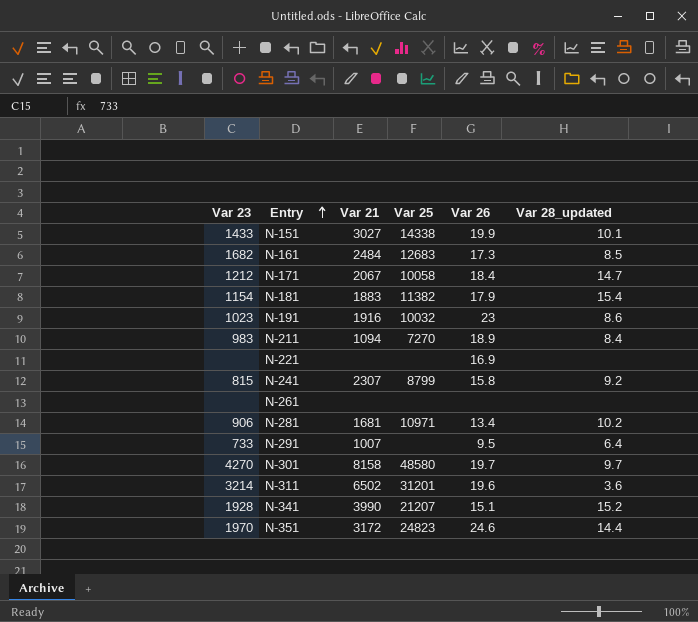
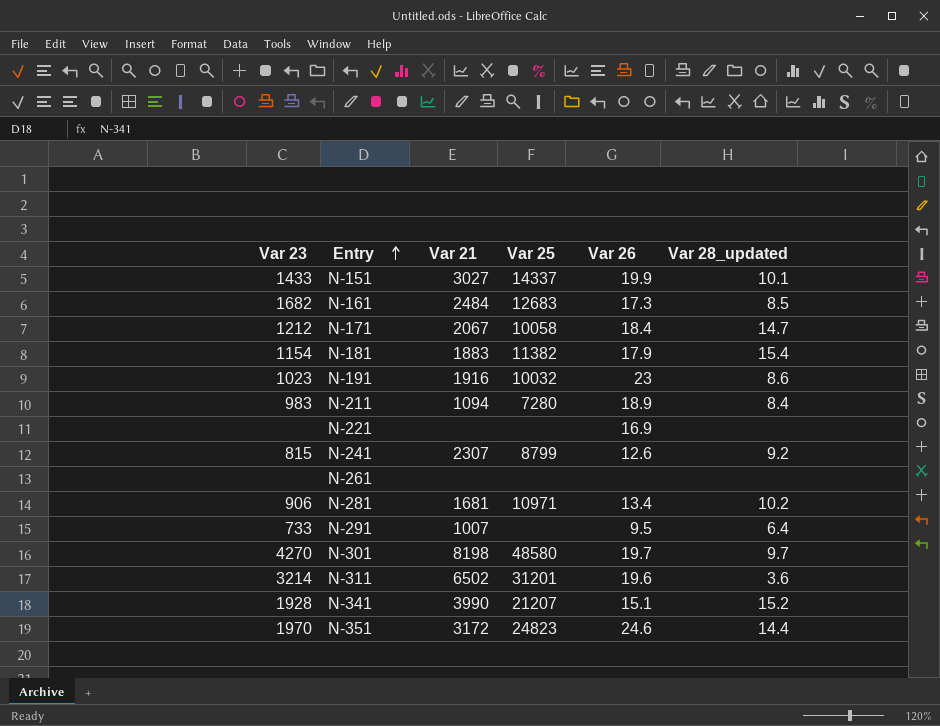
N-151 | Var 25: 14338 -> 14337
N-211 | Var 25: 7270 -> 7280
N-241 | Var 26: 15.8 -> 12.6
N-301 | Var 21: 8158 -> 8198

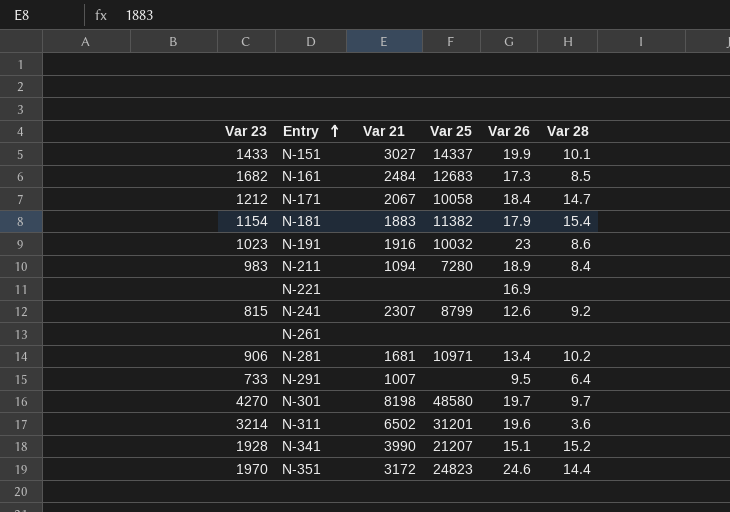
column name: Var 28_updated -> Var 28

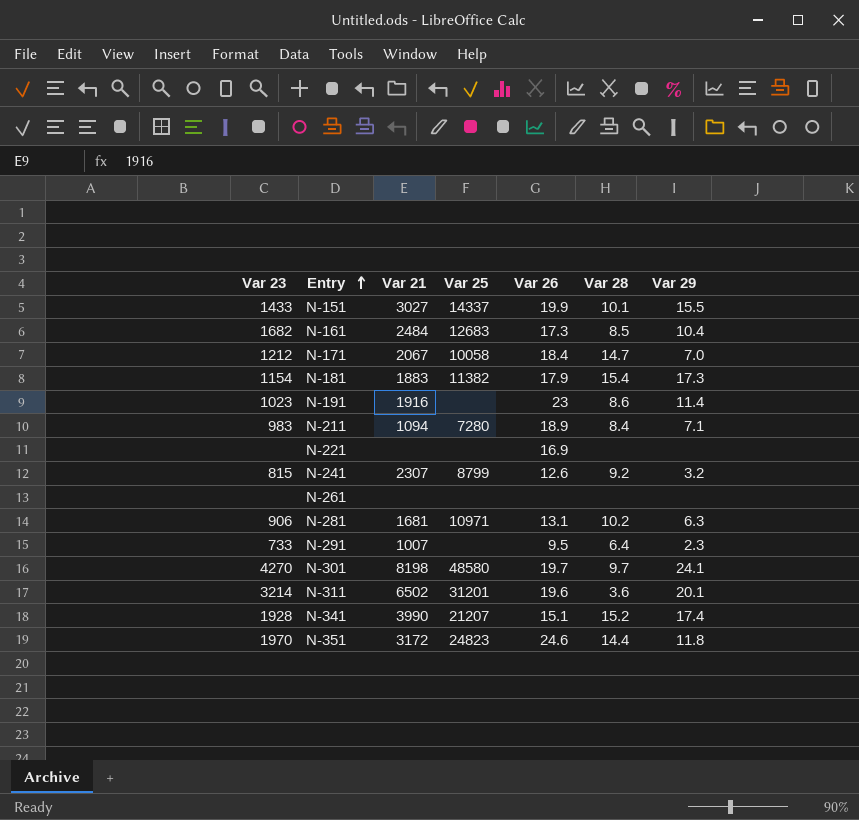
column Var 29 | position: none -> 7
N-191 | Var 25: 10032 -> none
N-281 | Var 26: 13.4 -> 13.1

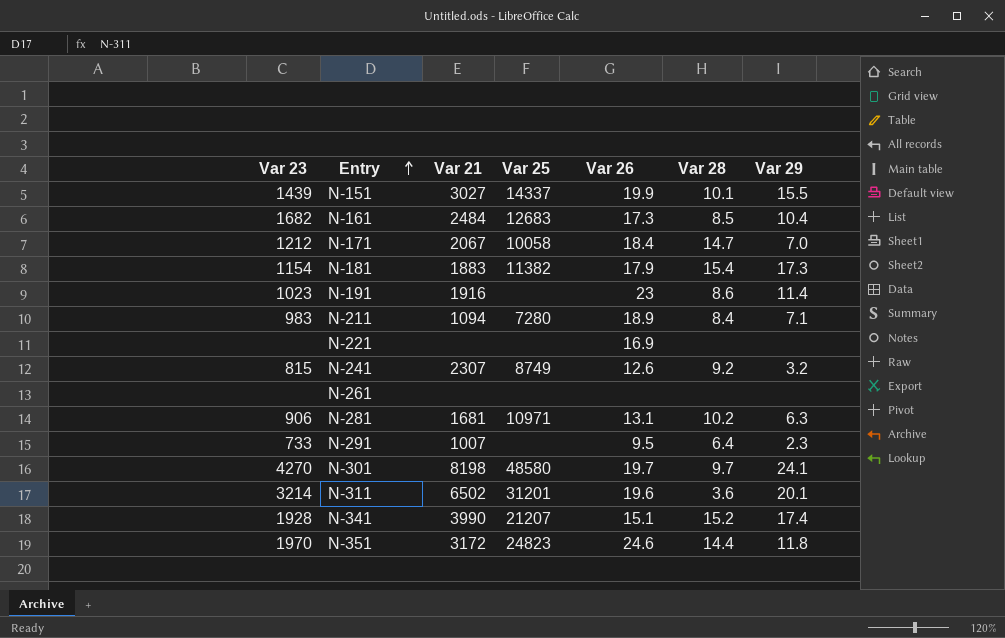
N-151 | Var 23: 1433 -> 1439
N-241 | Var 25: 8799 -> 8749

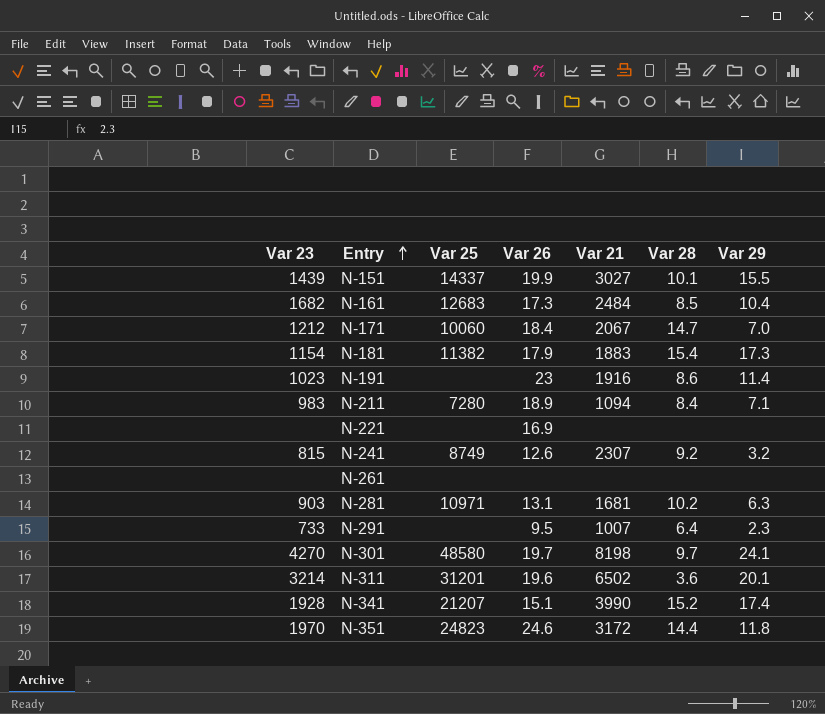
column Var 21 | position: 3 -> 5
N-171 | Var 25: 10058 -> 10060
N-281 | Var 23: 906 -> 903

